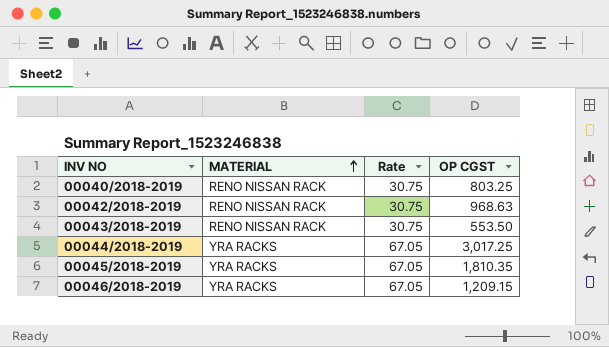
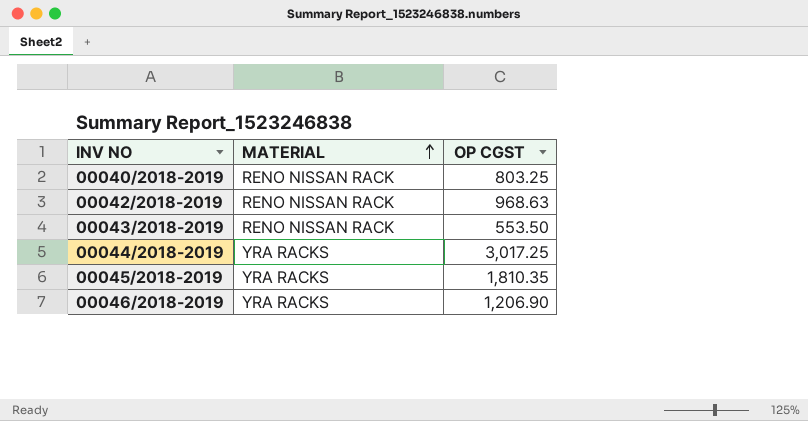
column Rate | position: 3 -> none
00046/2018-2019 | OP CGST: 1,209.15 -> 1,206.90

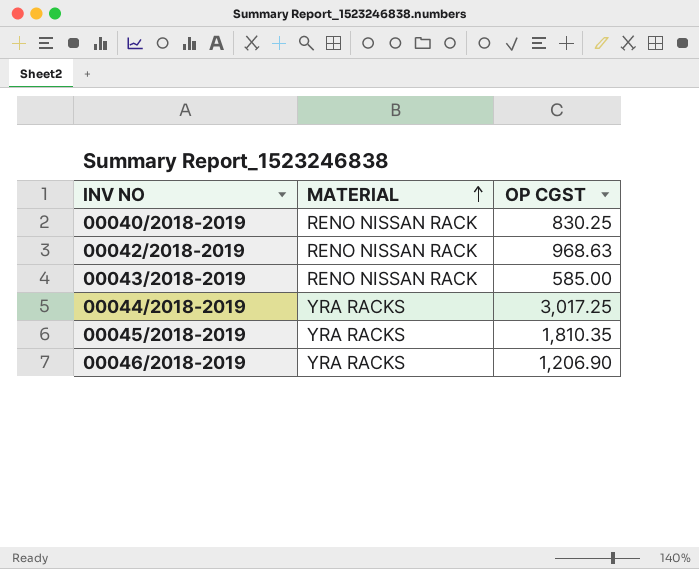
00040/2018-2019 | OP CGST: 803.25 -> 830.25
00043/2018-2019 | OP CGST: 553.50 -> 585.00

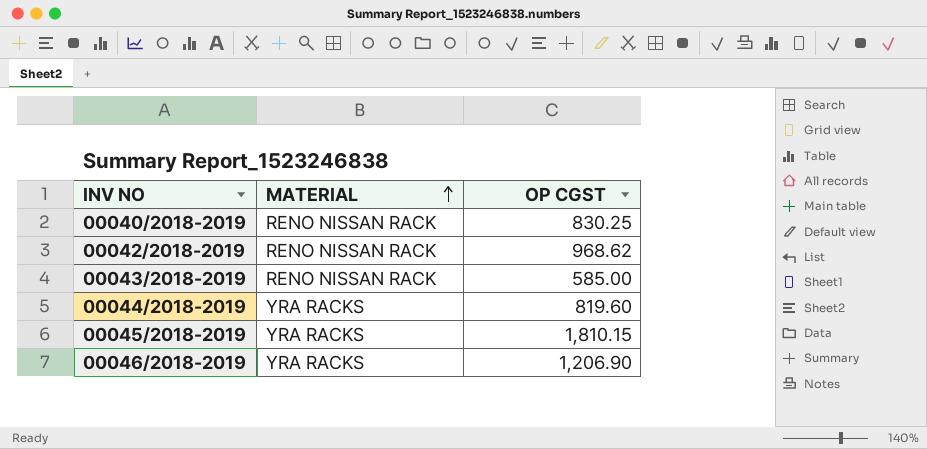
00042/2018-2019 | OP CGST: 968.63 -> 968.62
00044/2018-2019 | OP CGST: 3,017.25 -> 819.60
00045/2018-2019 | OP CGST: 1,810.35 -> 1,810.15

